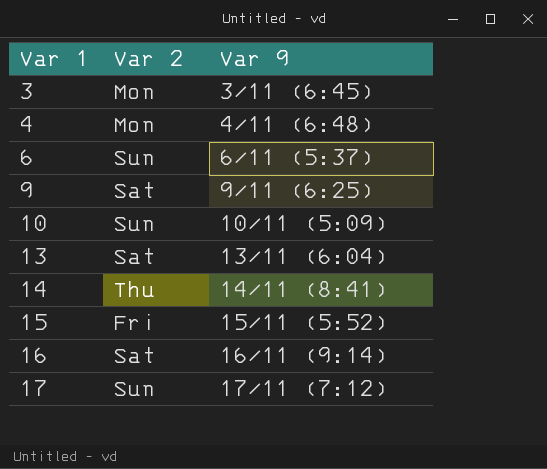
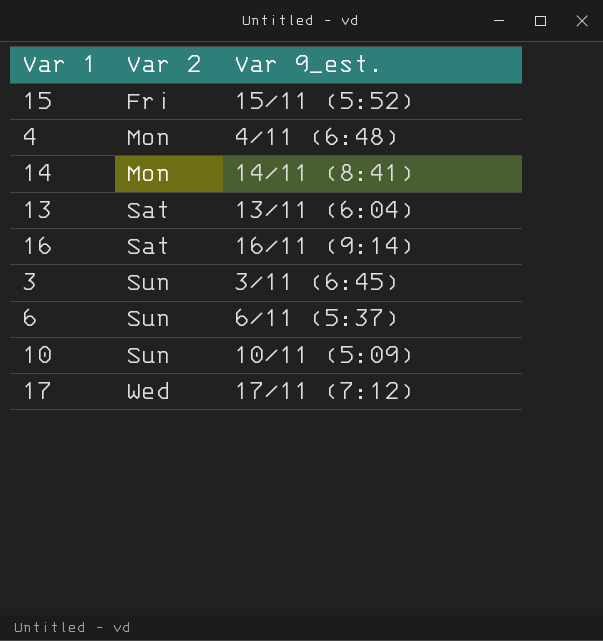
row order: Var 1 ascending -> Var 2 ascending
column name: Var 9 -> Var 9_est.
row 9: Sat | 9/11 (6:25) -> none
14 | Var 2: Thu -> Mon
3 | Var 2: Mon -> Sun
17 | Var 2: Sun -> Wed

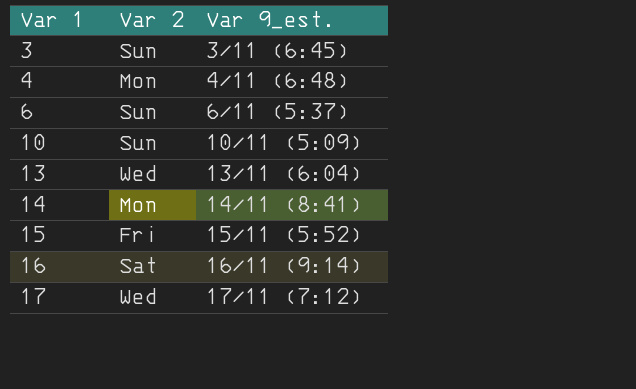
row order: Var 2 ascending -> Var 1 ascending
13 | Var 2: Sat -> Wed

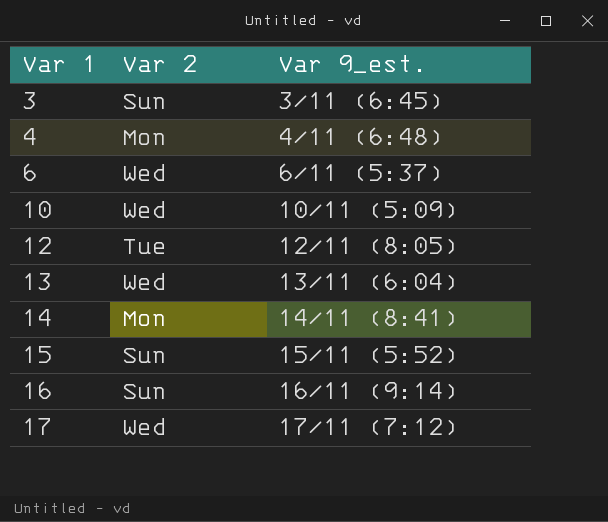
6 | Var 2: Sun -> Wed
10 | Var 2: Sun -> Wed
row 12: none -> Tue | 12/11 (8:05)
15 | Var 2: Fri -> Sun
16 | Var 2: Sat -> Sun

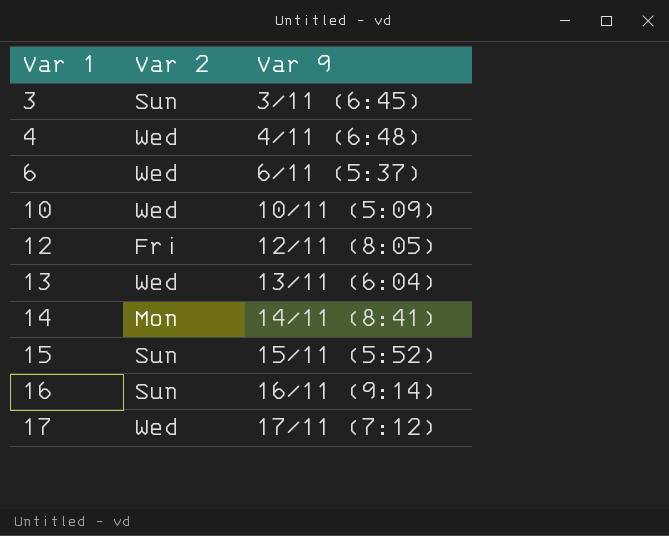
column name: Var 9_est. -> Var 9
4 | Var 2: Mon -> Wed
12 | Var 2: Tue -> Fri

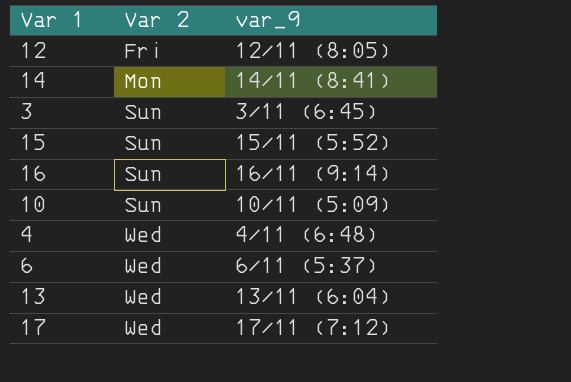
row order: Var 1 ascending -> Var 2 ascending
column name: Var 9 -> var_9
10 | Var 2: Wed -> Sun

